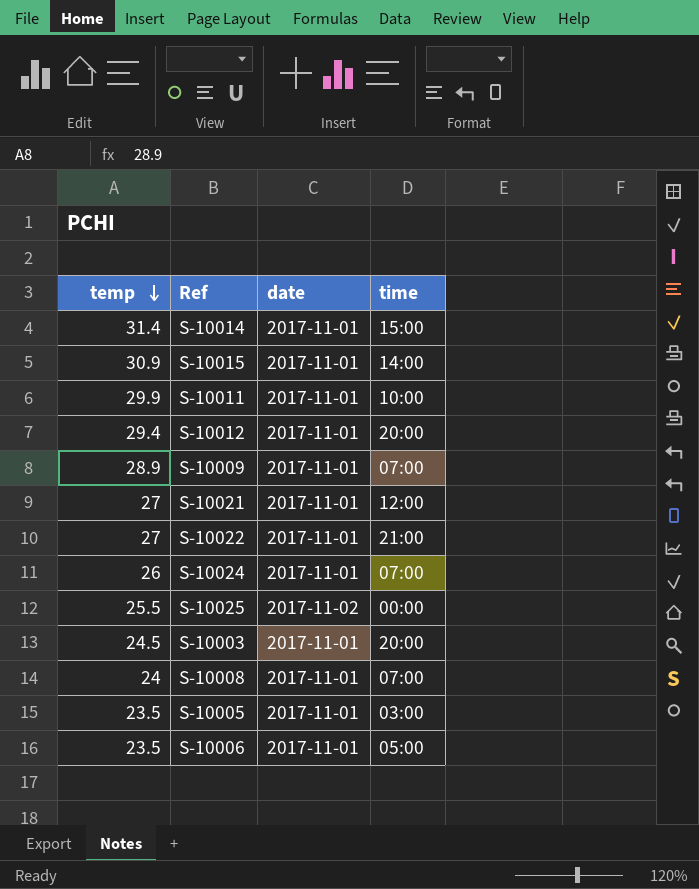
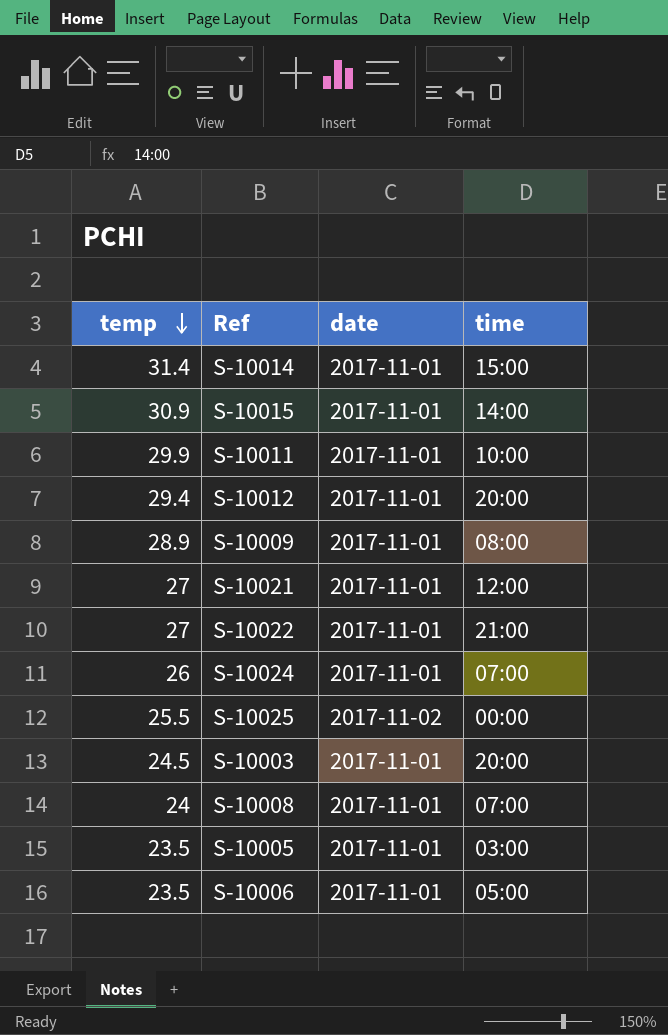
S-10009 | time: 07:00 -> 08:00

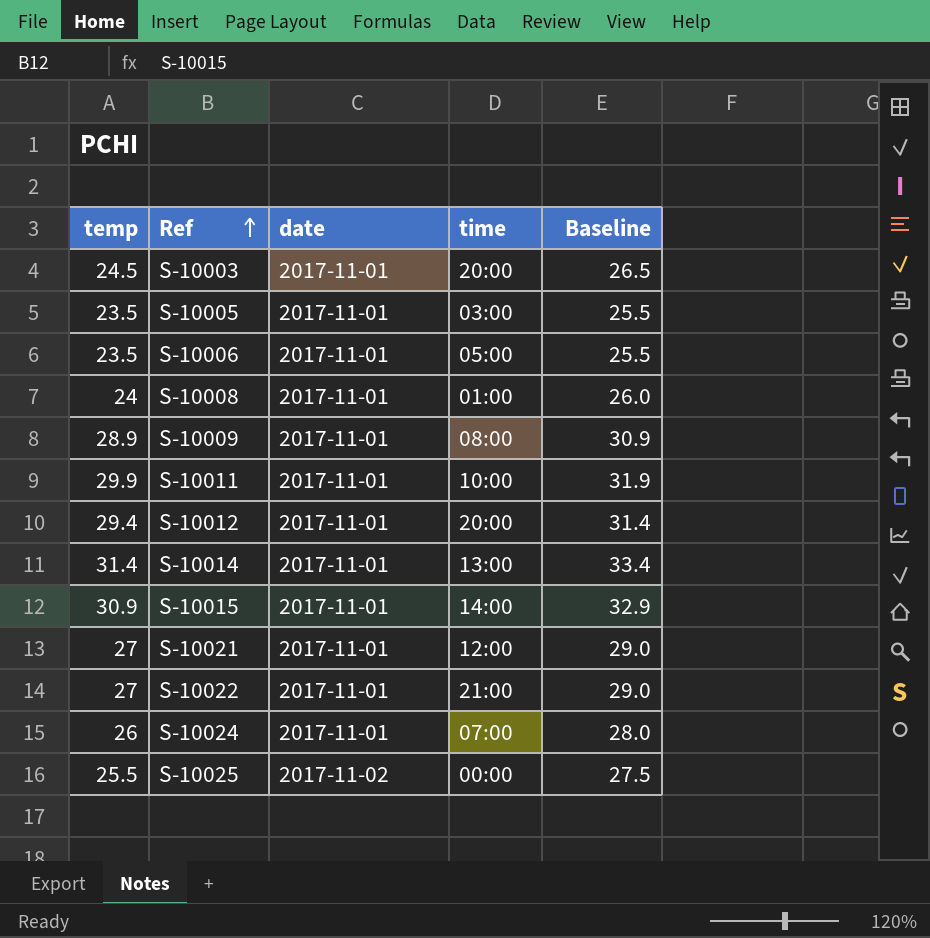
row order: temp descending -> Ref ascending
column Baseline | formula: none -> [temp] + 2
S-10008 | time: 07:00 -> 01:00
S-10014 | time: 15:00 -> 13:00

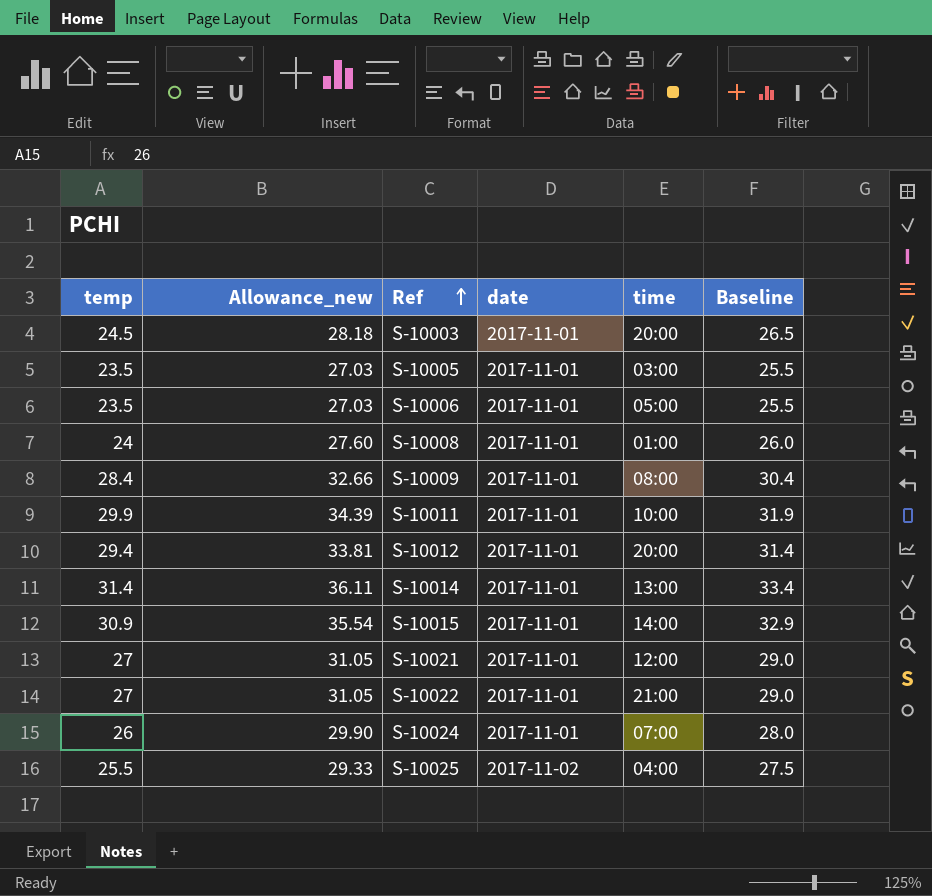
column Allowance_new | formula: none -> [temp] * 1.15
S-10009 | temp: 28.9 -> 28.4
S-10009 | Baseline: 30.9 -> 30.4
S-10025 | time: 00:00 -> 04:00

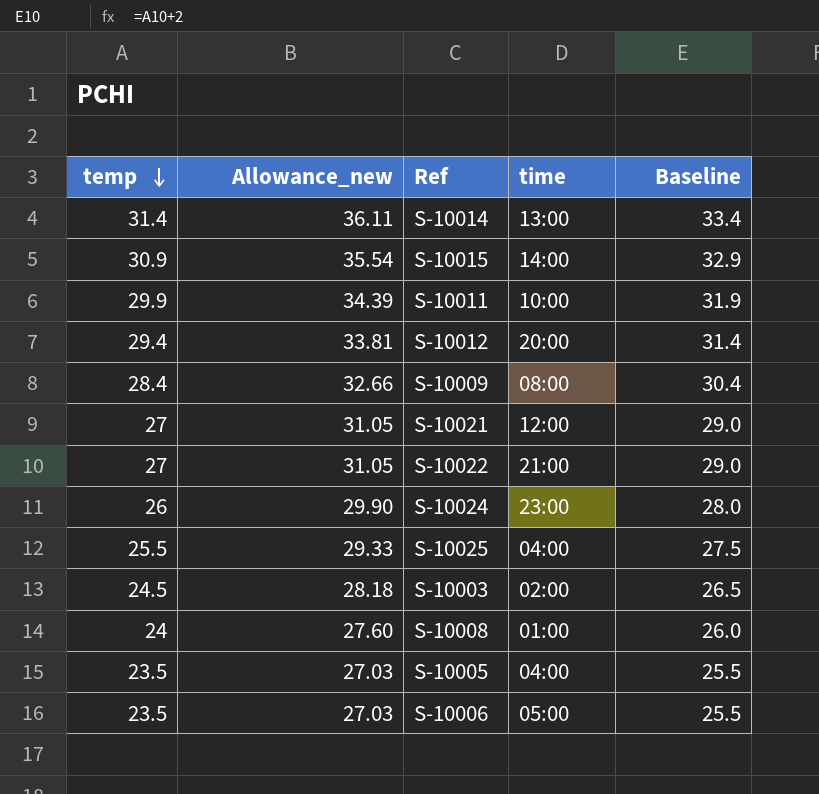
row order: Ref ascending -> temp descending
column date | position: 4 -> none
S-10024 | time: 07:00 -> 23:00
S-10003 | time: 20:00 -> 02:00
S-10005 | time: 03:00 -> 04:00

